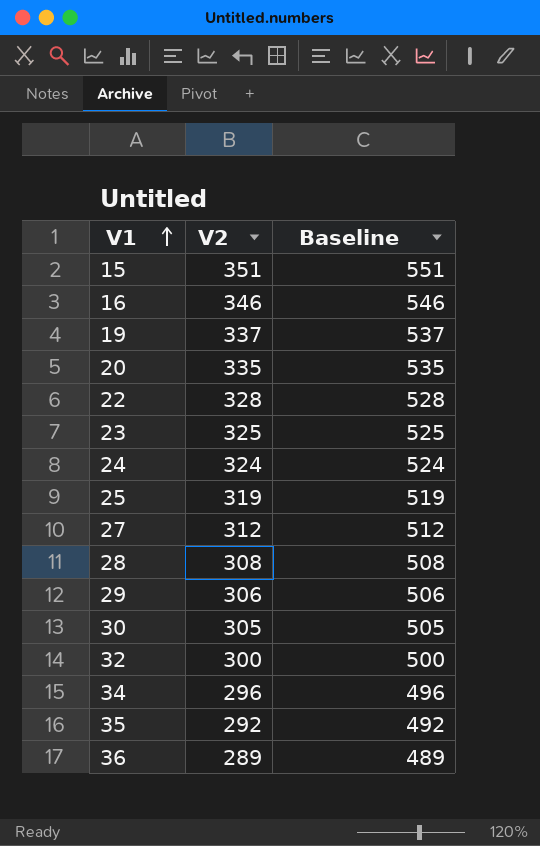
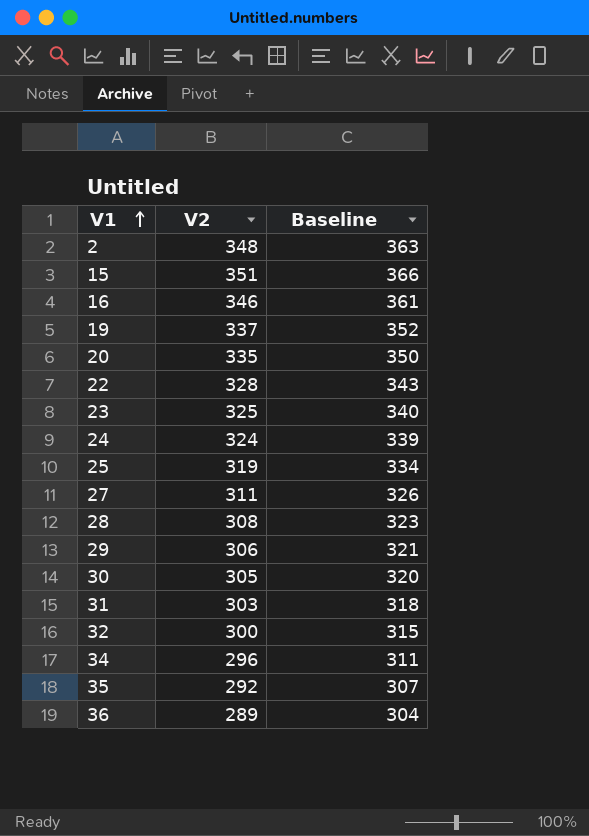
column Baseline | formula: [V2] + 200 -> [V2] + 15
row 2: none -> 348 | 363
27 | V2: 312 -> 311
row 31: none -> 303 | 318

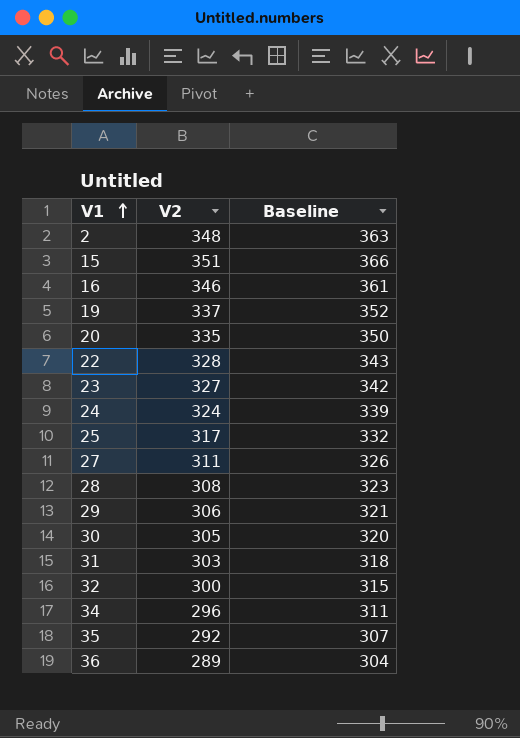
23 | V2: 325 -> 327
23 | Baseline: 340 -> 342
25 | V2: 319 -> 317
25 | Baseline: 334 -> 332

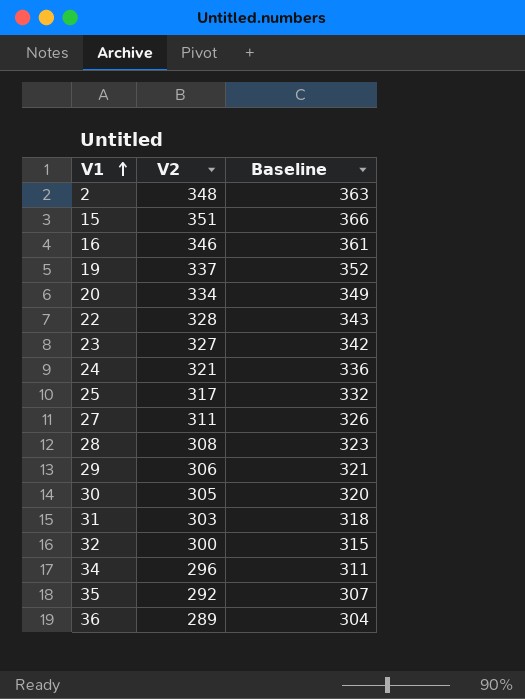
20 | V2: 335 -> 334
20 | Baseline: 350 -> 349
24 | V2: 324 -> 321
24 | Baseline: 339 -> 336

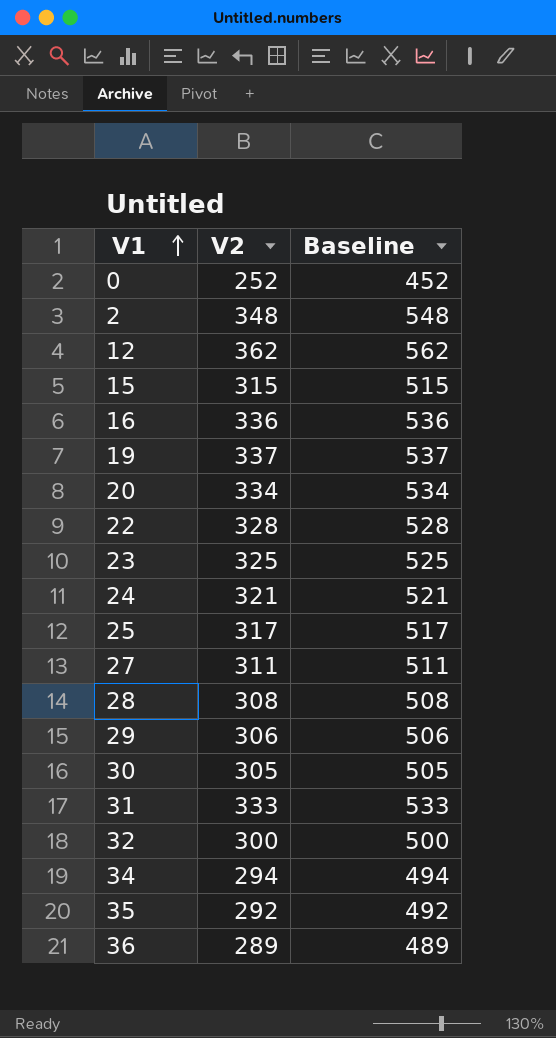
column Baseline | formula: [V2] + 15 -> [V2] + 200
row 0: none -> 252 | 452
row 12: none -> 362 | 562
15 | V2: 351 -> 315
16 | V2: 346 -> 336
23 | V2: 327 -> 325
31 | V2: 303 -> 333
34 | V2: 296 -> 294

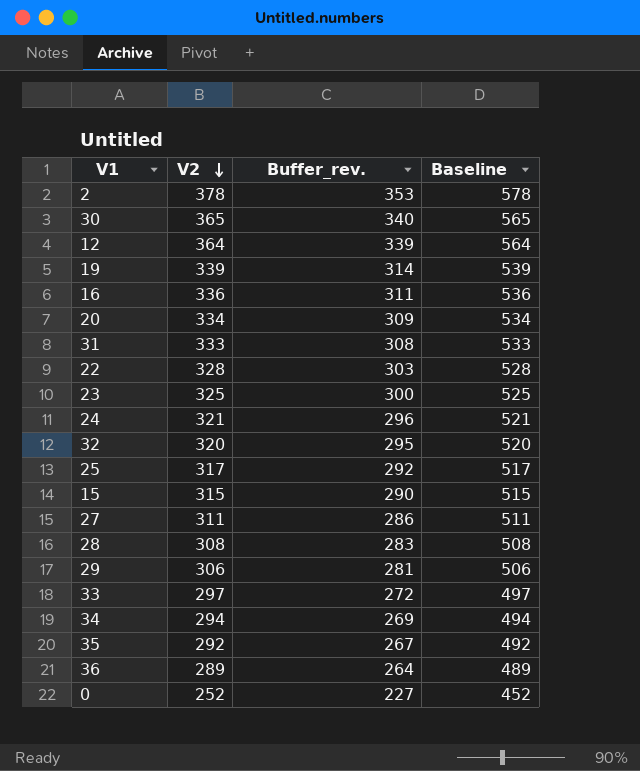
row order: V1 ascending -> V2 descending
column Buffer_rev. | formula: none -> [V2] - 25
2 | V2: 348 -> 378
2 | Baseline: 548 -> 578
30 | V2: 305 -> 365
30 | Baseline: 505 -> 565
12 | V2: 362 -> 364
12 | Baseline: 562 -> 564
19 | V2: 337 -> 339
19 | Baseline: 537 -> 539
32 | V2: 300 -> 320
32 | Baseline: 500 -> 520
row 33: none -> 297 | 272 | 497

